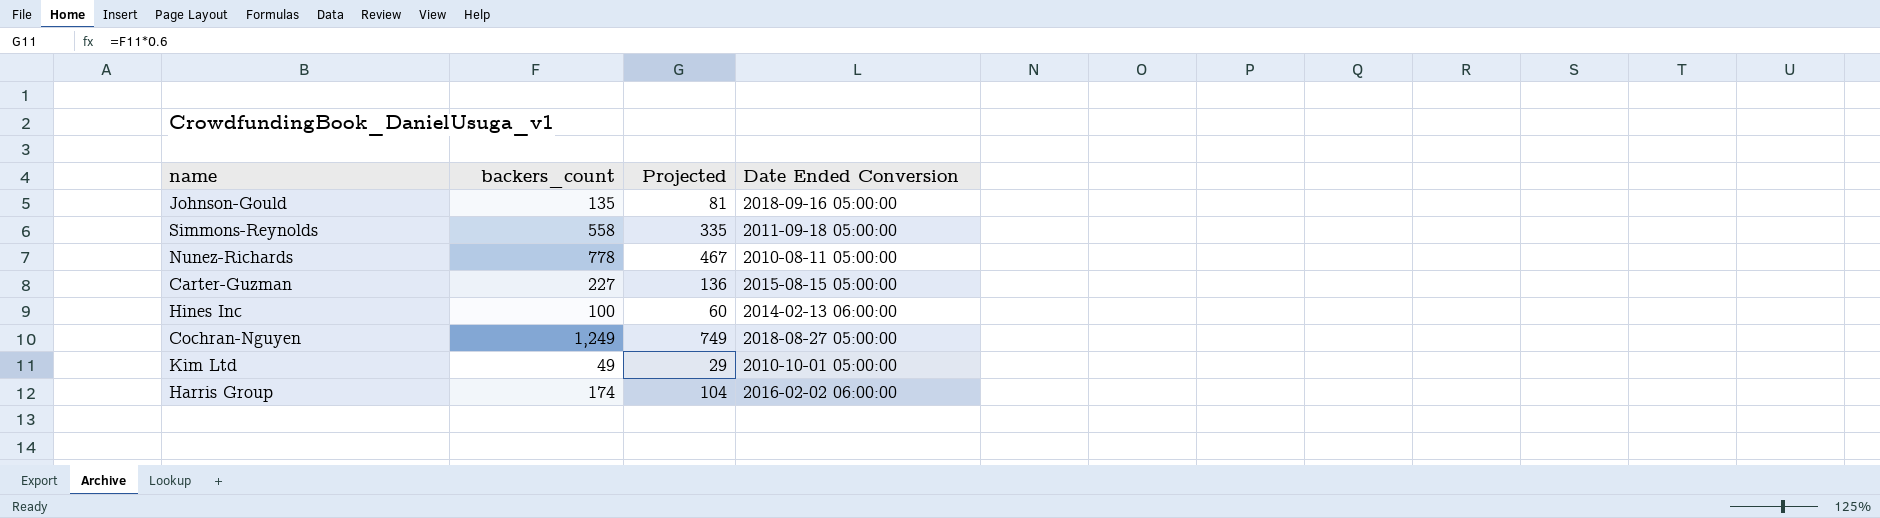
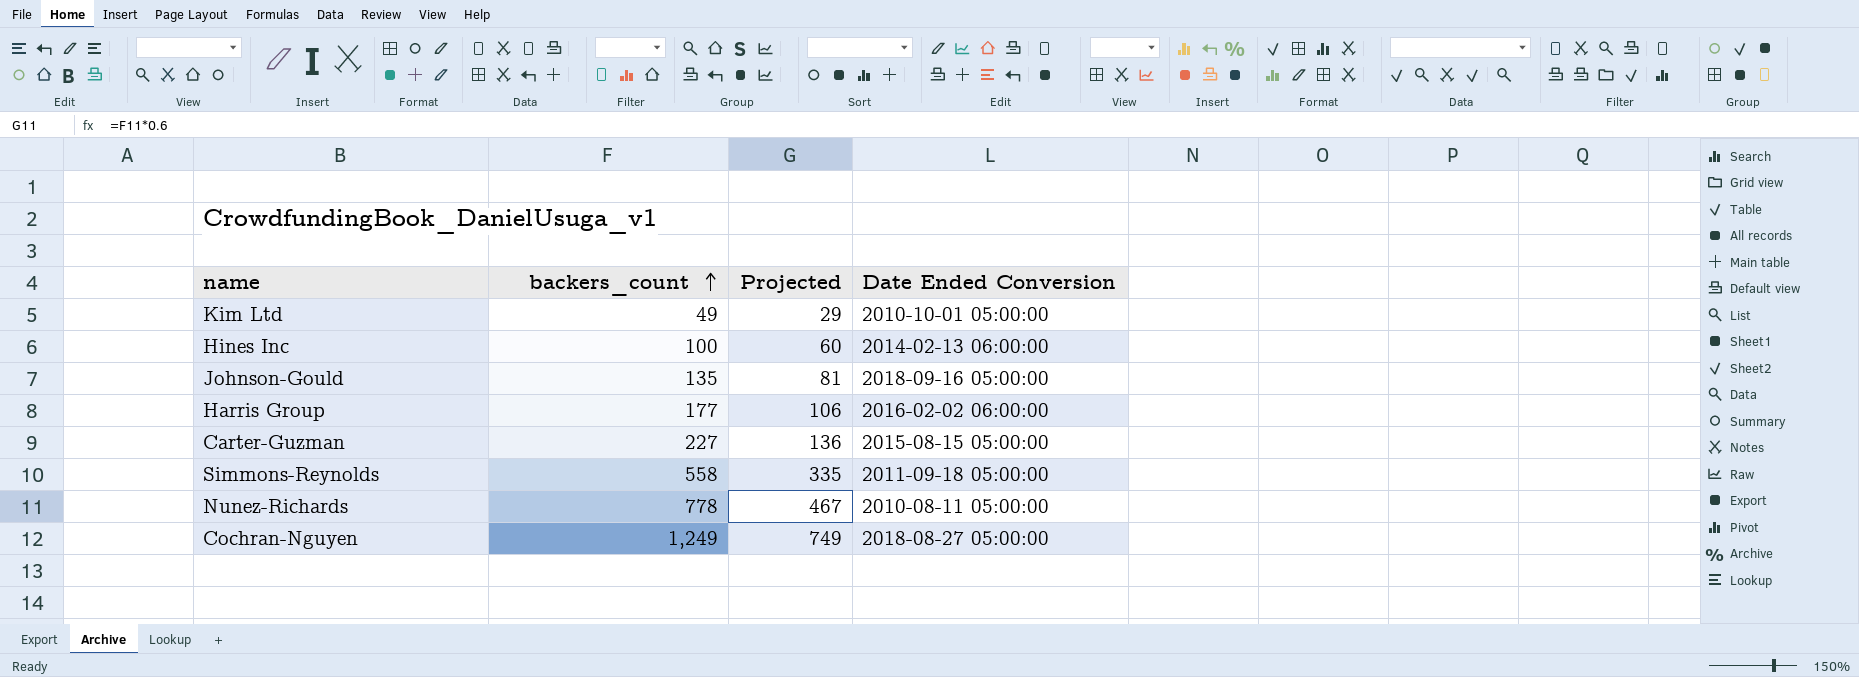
row order: none -> backers_count ascending
Harris Group | backers_count: 174 -> 177
Harris Group | Projected: 104 -> 106

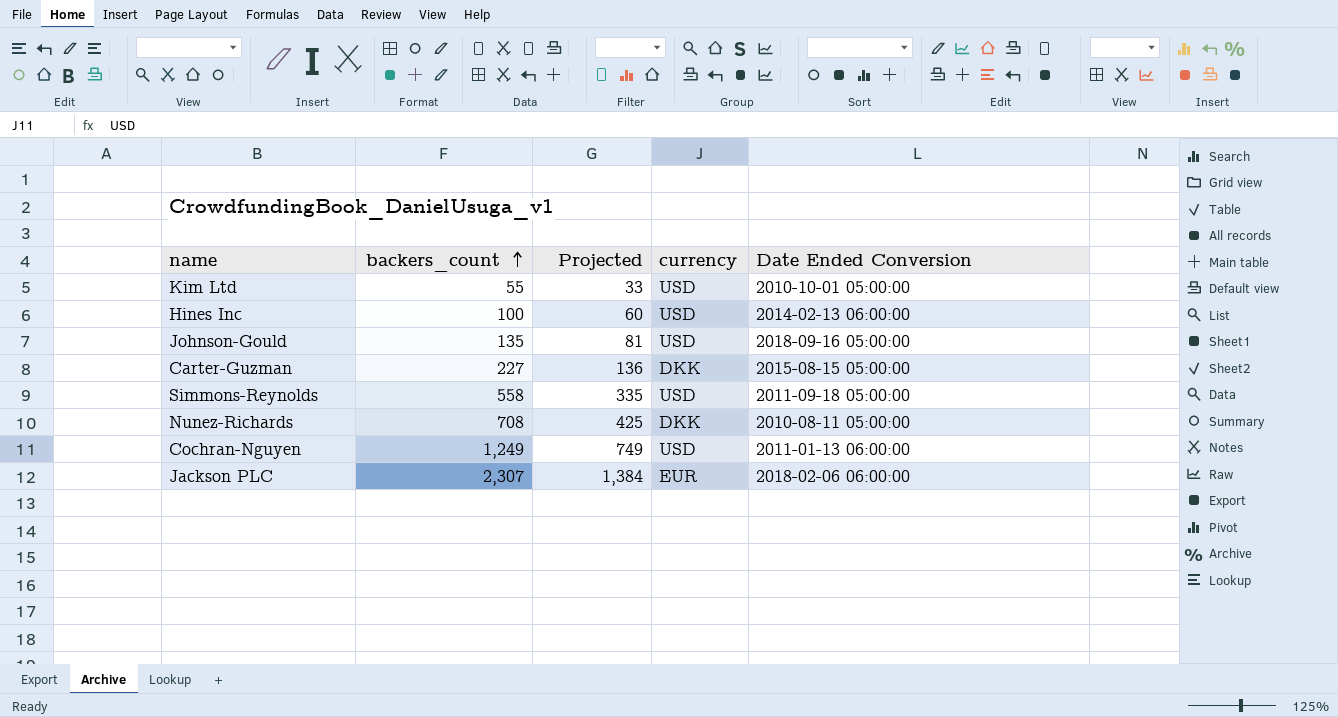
column currency | position: none -> 4
row Harris Group: 177 | 106 | 2016-02-02 06:00:00 -> none
Kim Ltd | backers_count: 49 -> 55
Kim Ltd | Projected: 29 -> 33
Nunez-Richards | backers_count: 778 -> 708
Nunez-Richards | Projected: 467 -> 425
Cochran-Nguyen | Date Ended Conversion: 2018-08-27 05:00:00 -> 2011-01-13 06:00:00
row Jackson PLC: none -> 2,307 | 1,384 | EUR | 2018-02-06 06:00:00

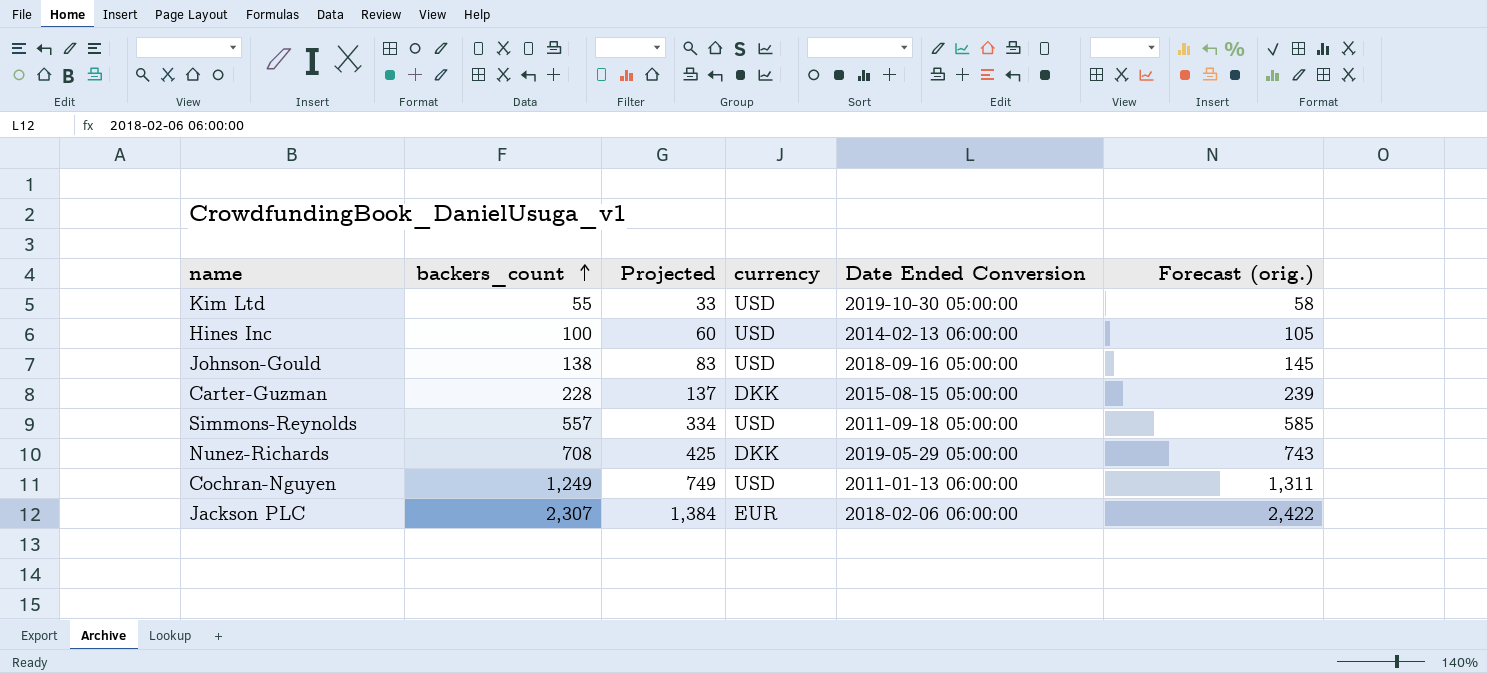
column Forecast (orig.) | formula: none -> [backers_count] * 1.05
Kim Ltd | Date Ended Conversion: 2010-10-01 05:00:00 -> 2019-10-30 05:00:00
Johnson-Gould | backers_count: 135 -> 138
Johnson-Gould | Projected: 81 -> 83
Carter-Guzman | backers_count: 227 -> 228
Carter-Guzman | Projected: 136 -> 137
Simmons-Reynolds | backers_count: 558 -> 557
Simmons-Reynolds | Projected: 335 -> 334
Nunez-Richards | Date Ended Conversion: 2010-08-11 05:00:00 -> 2019-05-29 05:00:00

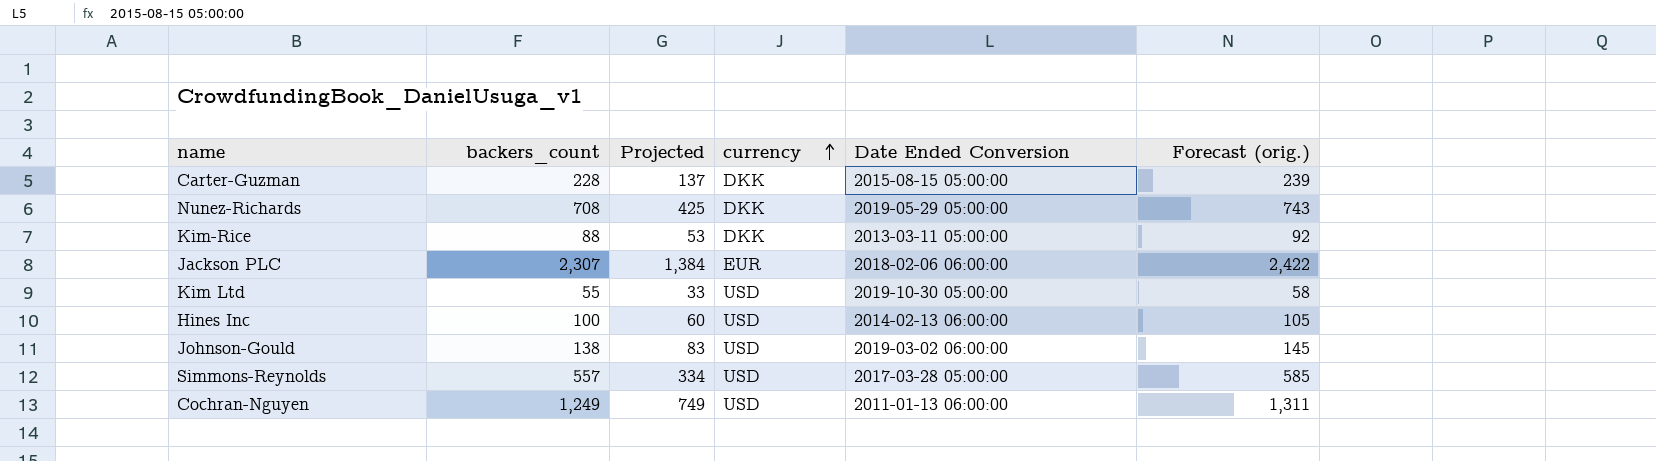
row order: backers_count ascending -> currency ascending
row Kim-Rice: none -> 88 | 53 | DKK | 2013-03-11 05:00:00 | 92
Johnson-Gould | Date Ended Conversion: 2018-09-16 05:00:00 -> 2019-03-02 06:00:00
Simmons-Reynolds | Date Ended Conversion: 2011-09-18 05:00:00 -> 2017-03-28 05:00:00

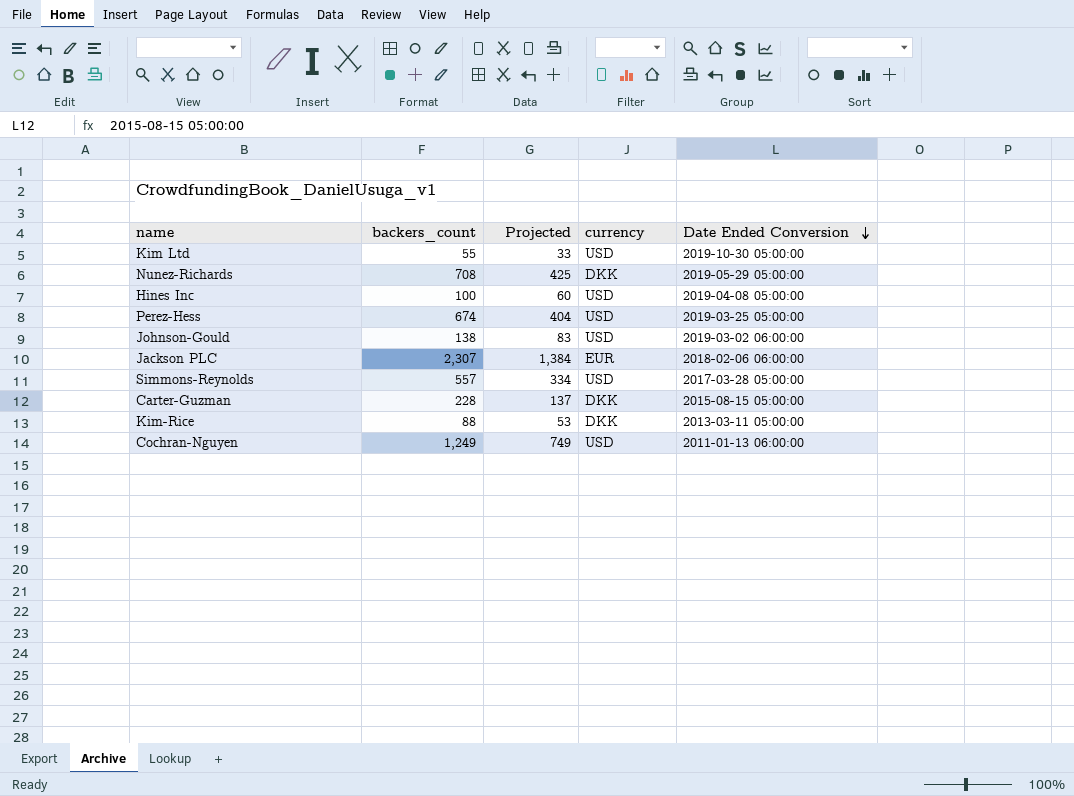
row order: currency ascending -> Date Ended Conversion descending
column Forecast (orig.) | formula: [backers_count] * 1.05 -> none
Hines Inc | Date Ended Conversion: 2014-02-13 06:00:00 -> 2019-04-08 05:00:00
row Perez-Hess: none -> 674 | 404 | USD | 2019-03-25 05:00:00

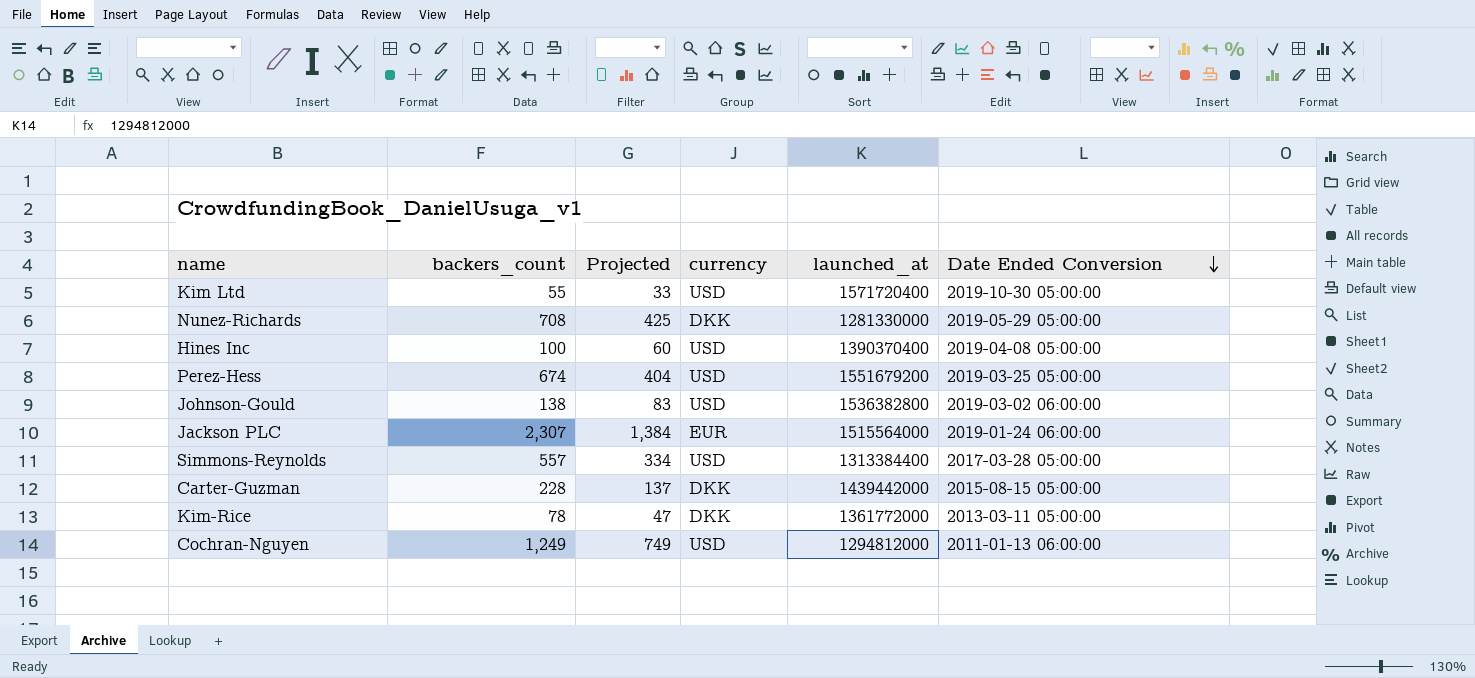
column launched_at | position: none -> 5
Jackson PLC | Date Ended Conversion: 2018-02-06 06:00:00 -> 2019-01-24 06:00:00
Kim-Rice | backers_count: 88 -> 78
Kim-Rice | Projected: 53 -> 47

